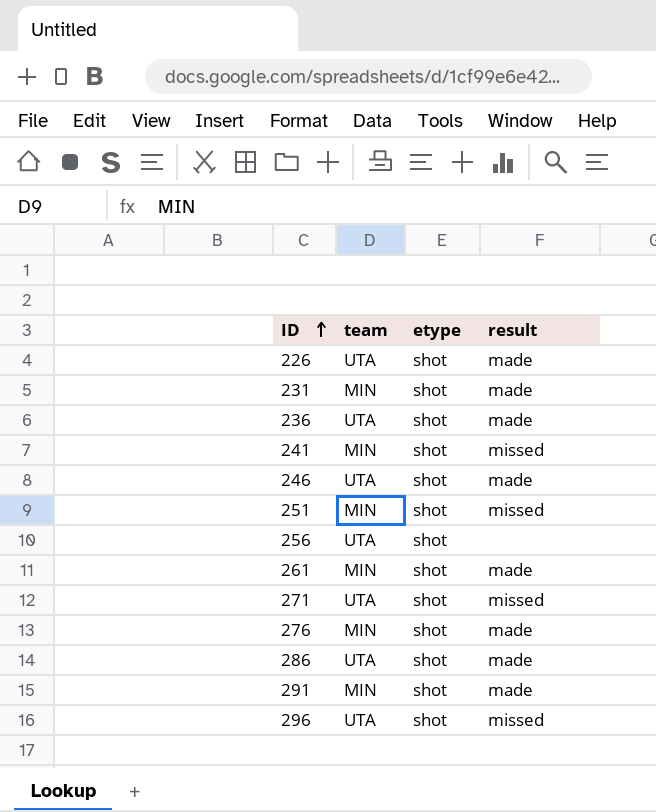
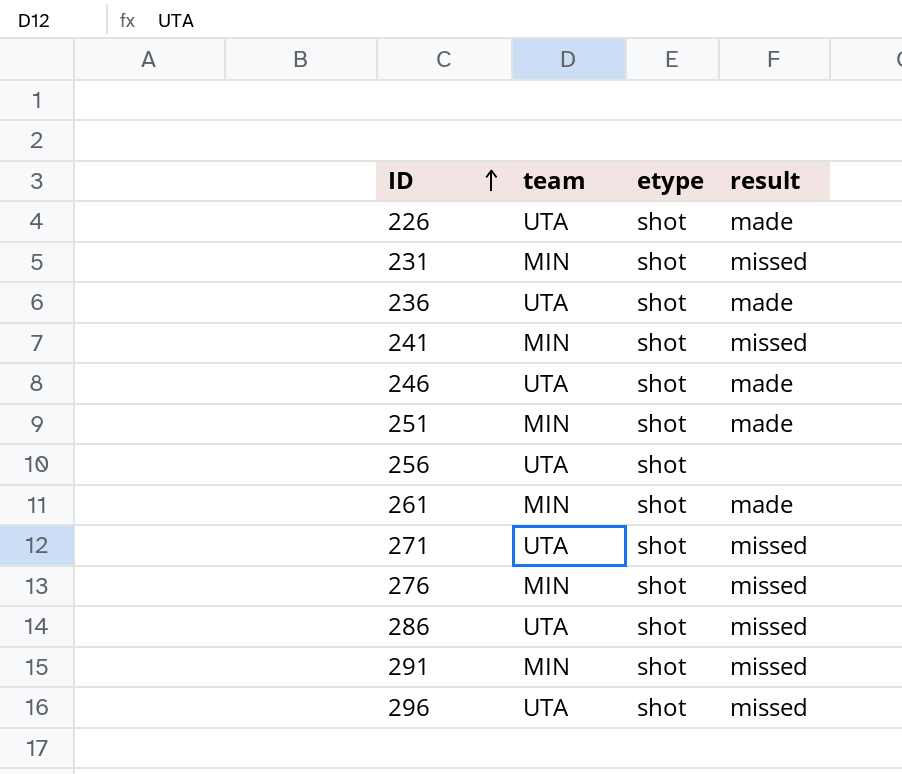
231 | result: made -> missed
251 | result: missed -> made
276 | result: made -> missed
286 | result: made -> missed
291 | result: made -> missed

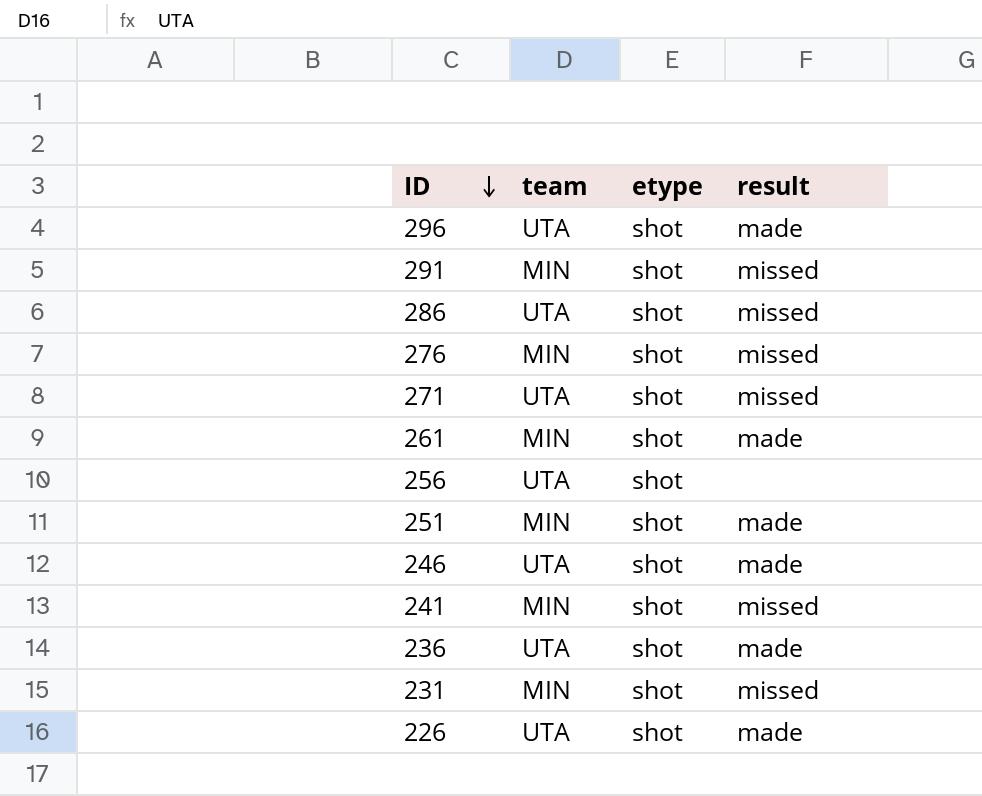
row order: ID ascending -> ID descending
296 | result: missed -> made

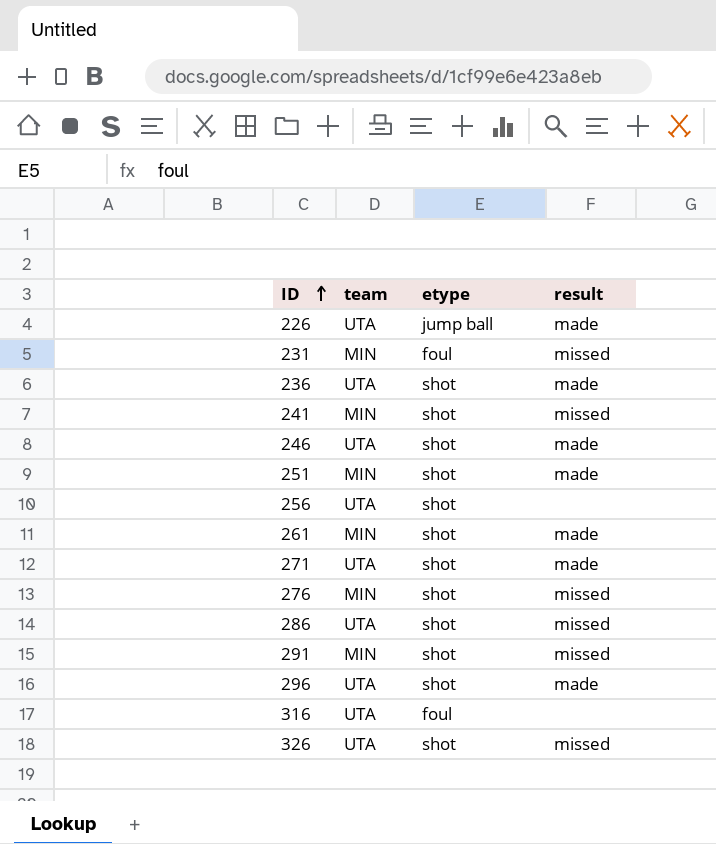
row order: ID descending -> ID ascending
226 | etype: shot -> jump ball
231 | etype: shot -> foul
271 | result: missed -> made
row 316: none -> UTA | foul | none
row 326: none -> UTA | shot | missed

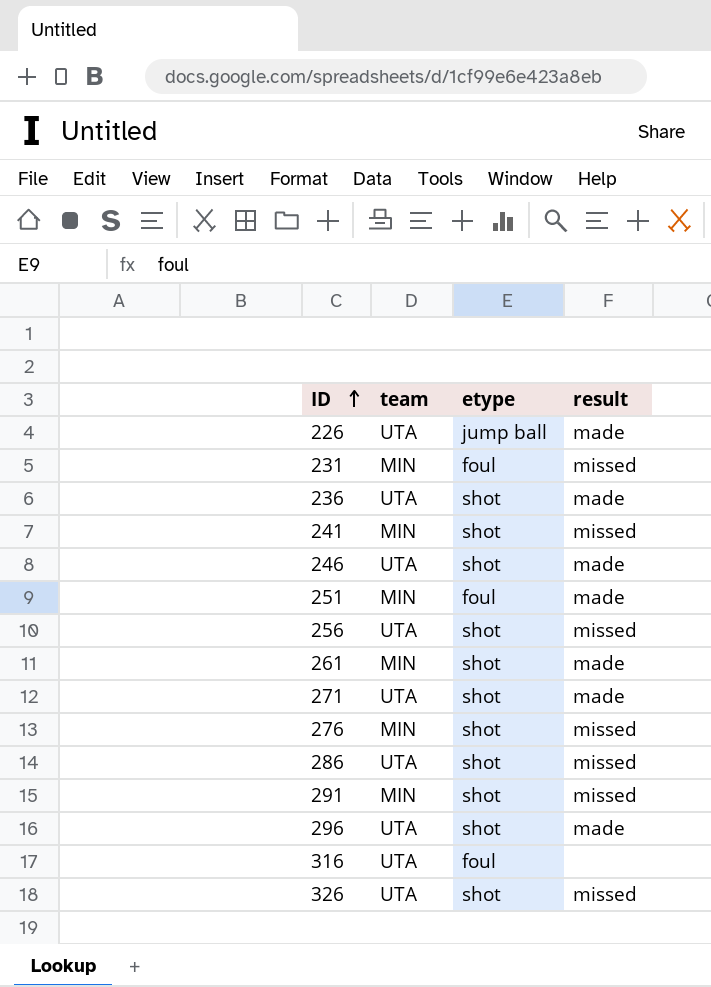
251 | etype: shot -> foul
256 | result: none -> missed

